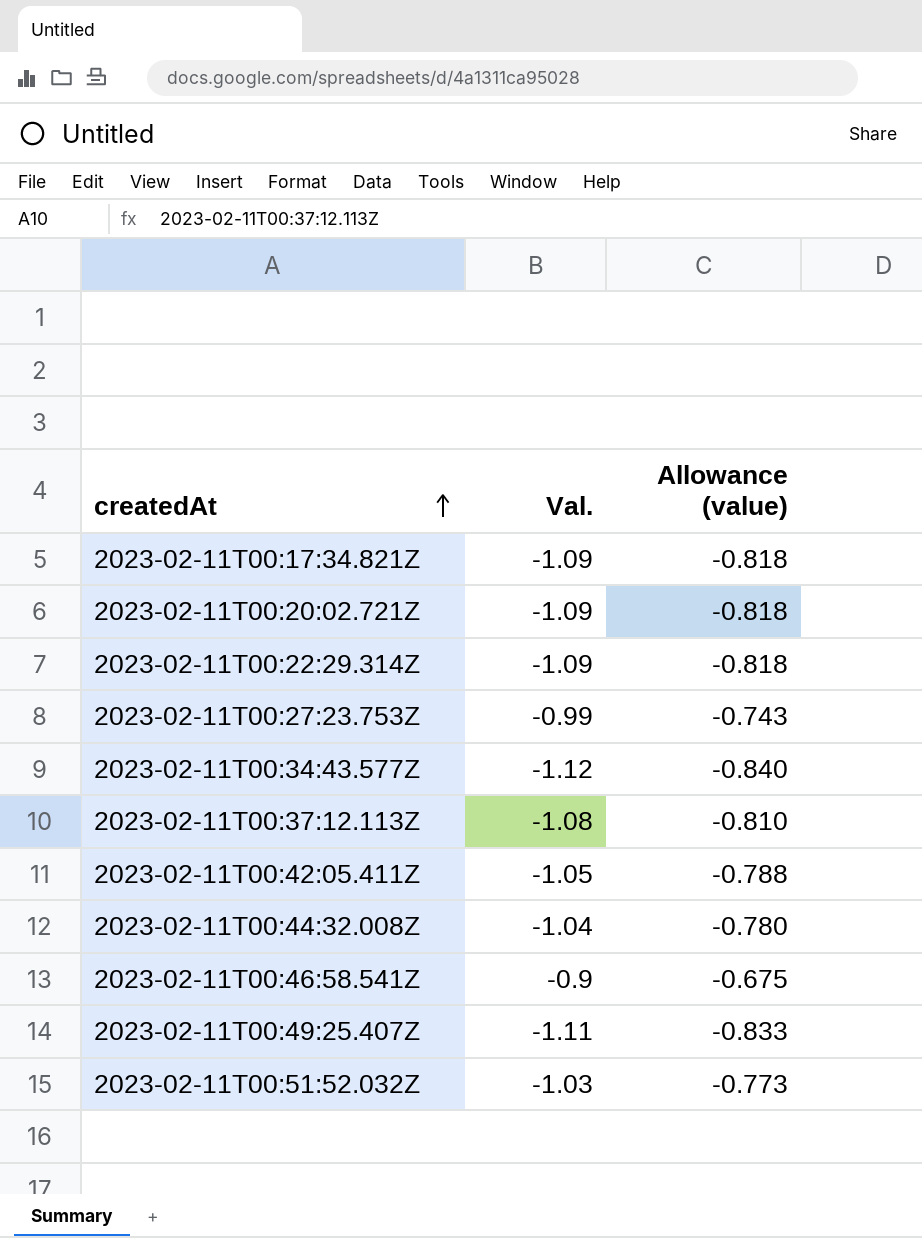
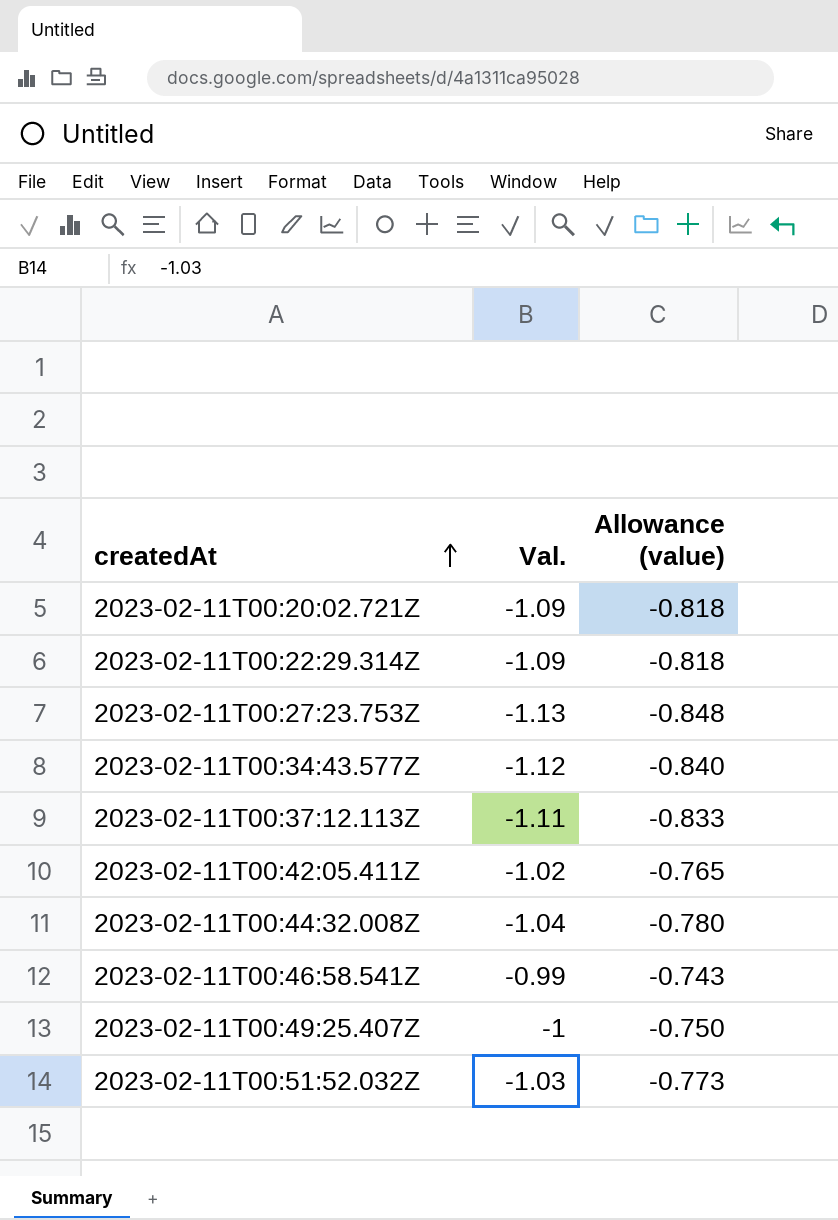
row 2023-02-11T00:17:34.821Z: -1.09 | -0.818 -> none
2023-02-11T00:27:23.753Z | Val.: -0.99 -> -1.13
2023-02-11T00:27:23.753Z | Allowance (value): -0.743 -> -0.848
2023-02-11T00:37:12.113Z | Val.: -1.08 -> -1.11
2023-02-11T00:37:12.113Z | Allowance (value): -0.810 -> -0.833
2023-02-11T00:42:05.411Z | Val.: -1.05 -> -1.02
2023-02-11T00:42:05.411Z | Allowance (value): -0.788 -> -0.765
2023-02-11T00:46:58.541Z | Val.: -0.9 -> -0.99
2023-02-11T00:46:58.541Z | Allowance (value): -0.675 -> -0.743
2023-02-11T00:49:25.407Z | Val.: -1.11 -> -1
2023-02-11T00:49:25.407Z | Allowance (value): -0.833 -> -0.750

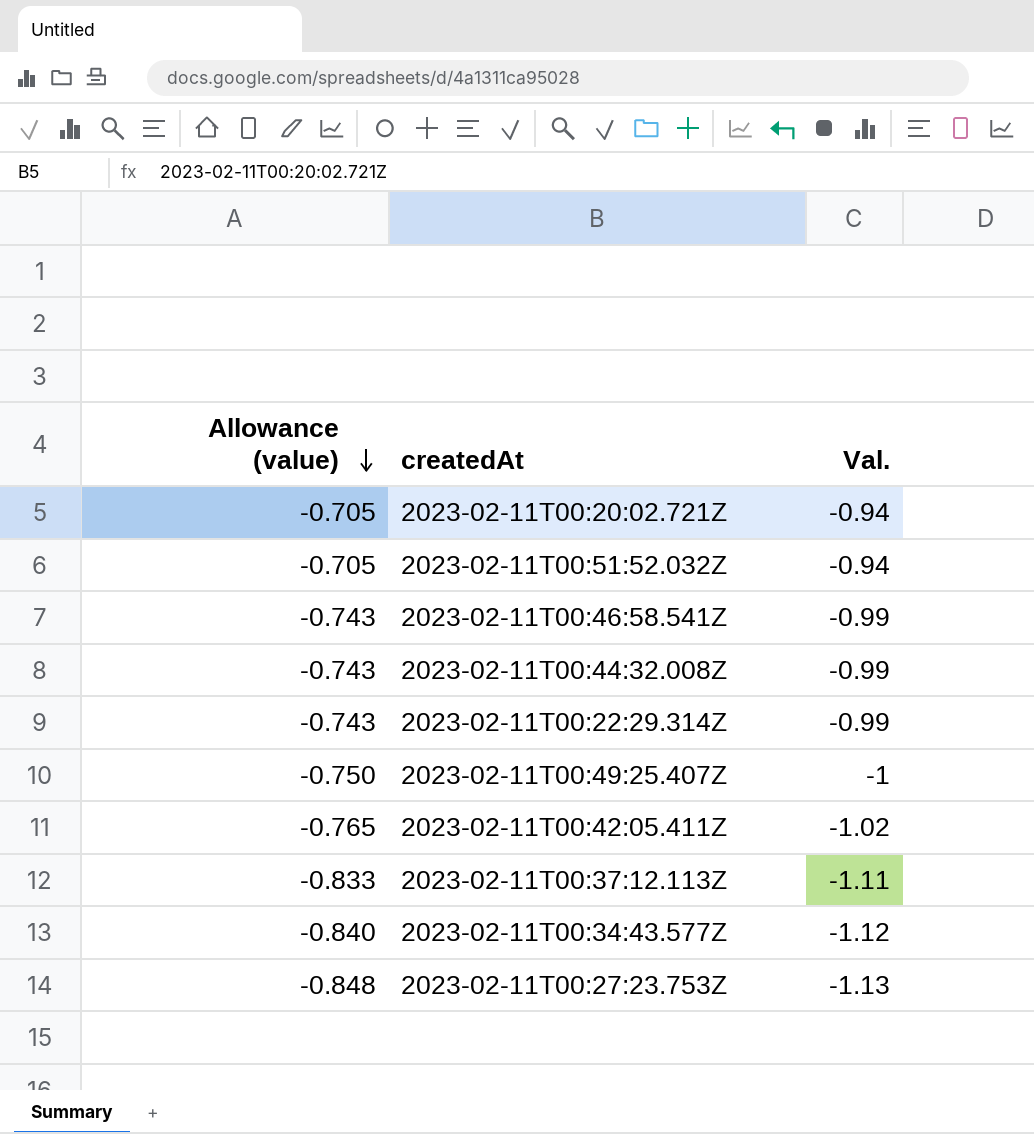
row order: createdAt ascending -> Allowance (value) descending
column Allowance (value) | position: 3 -> 1
2023-02-11T00:20:02.721Z | Allowance (value): -0.818 -> -0.705
2023-02-11T00:20:02.721Z | Val.: -1.09 -> -0.94
2023-02-11T00:51:52.032Z | Allowance (value): -0.773 -> -0.705
2023-02-11T00:51:52.032Z | Val.: -1.03 -> -0.94
2023-02-11T00:44:32.008Z | Allowance (value): -0.780 -> -0.743
2023-02-11T00:44:32.008Z | Val.: -1.04 -> -0.99
2023-02-11T00:22:29.314Z | Allowance (value): -0.818 -> -0.743
2023-02-11T00:22:29.314Z | Val.: -1.09 -> -0.99

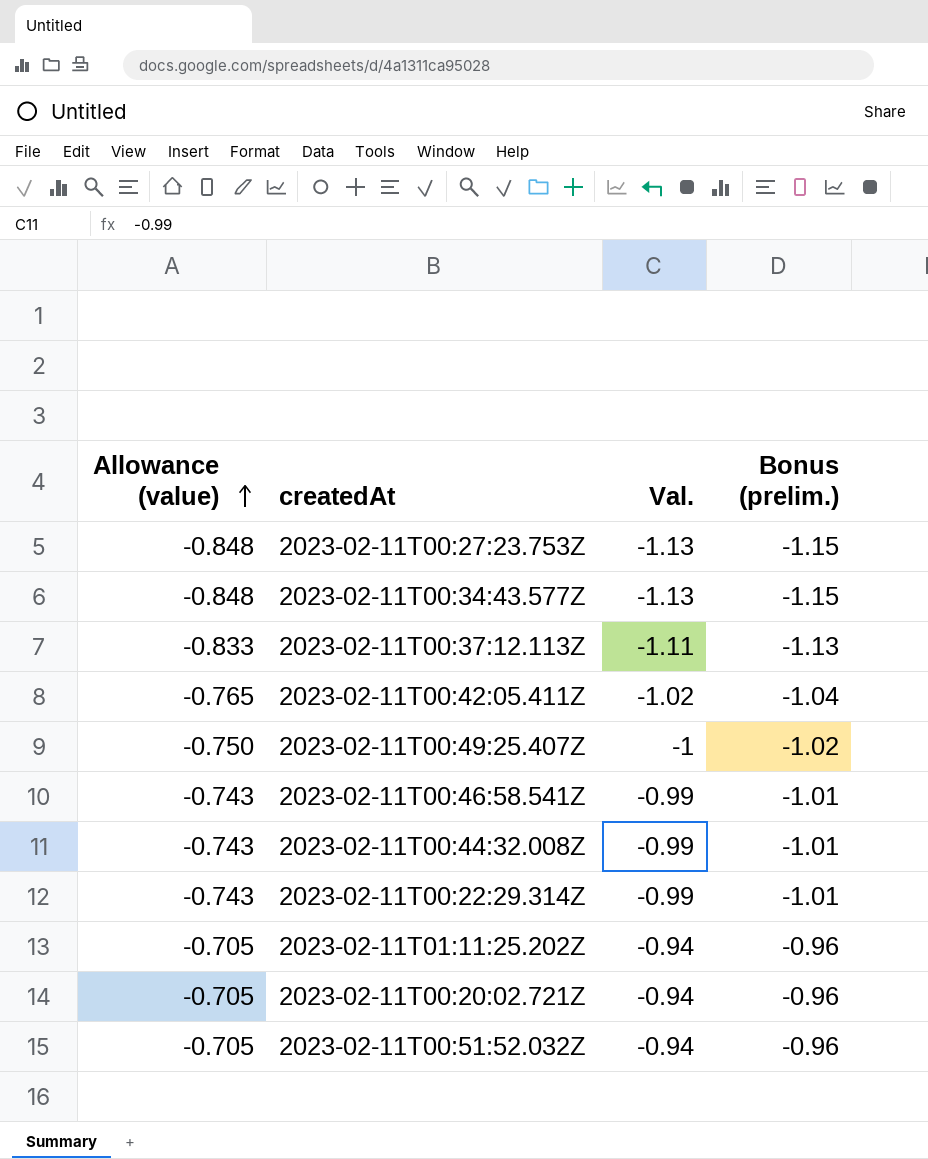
row order: Allowance (value) descending -> Allowance (value) ascending
column Bonus (prelim.) | formula: none -> [Val.] * 1.02
2023-02-11T00:34:43.577Z | Allowance (value): -0.840 -> -0.848
2023-02-11T00:34:43.577Z | Val.: -1.12 -> -1.13
row 2023-02-11T01:11:25.202Z: none -> -0.705 | -0.94 | -0.96

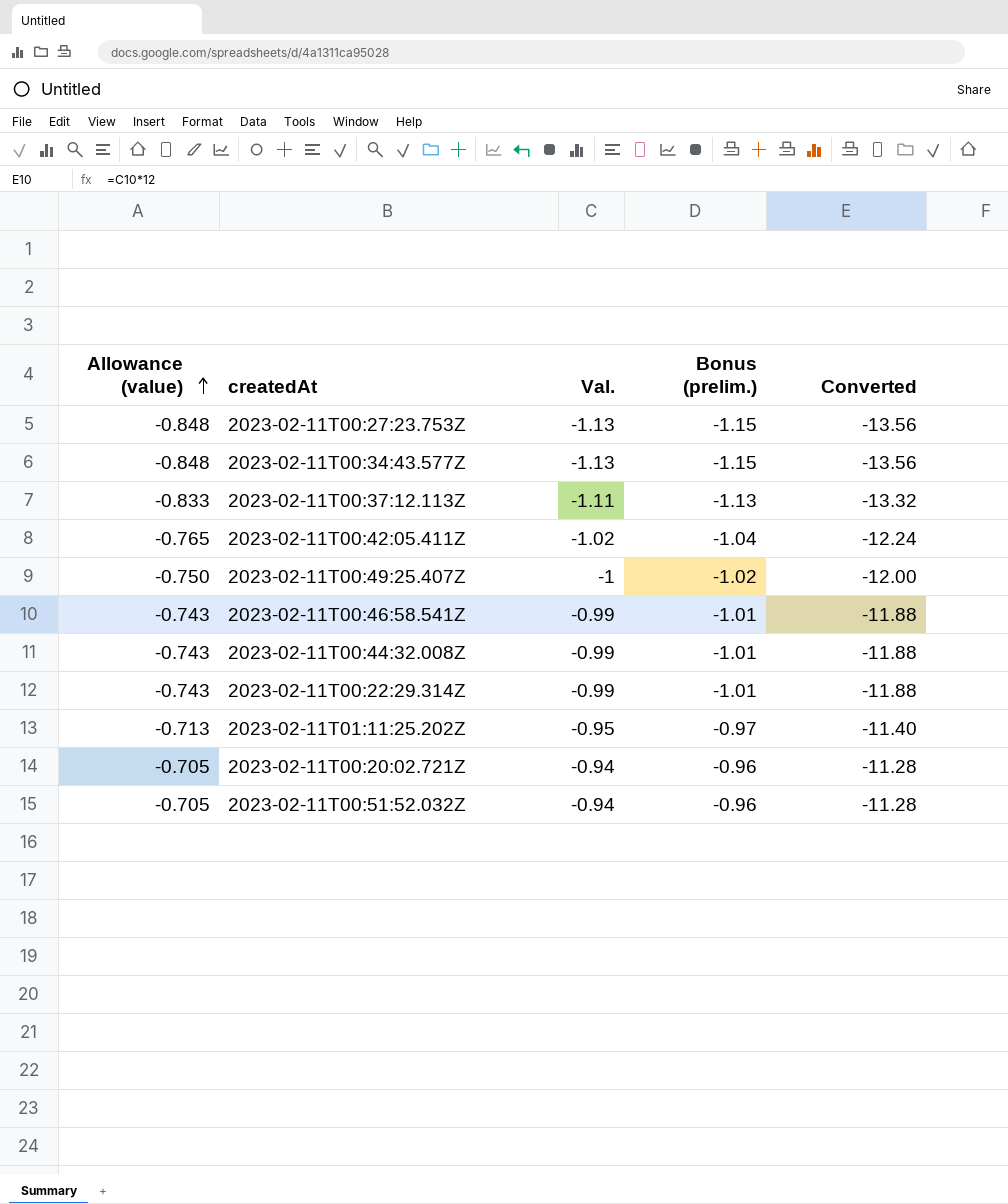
column Converted | formula: none -> [Val.] * 12
2023-02-11T01:11:25.202Z | Allowance (value): -0.705 -> -0.713
2023-02-11T01:11:25.202Z | Val.: -0.94 -> -0.95
2023-02-11T01:11:25.202Z | Bonus (prelim.): -0.96 -> -0.97

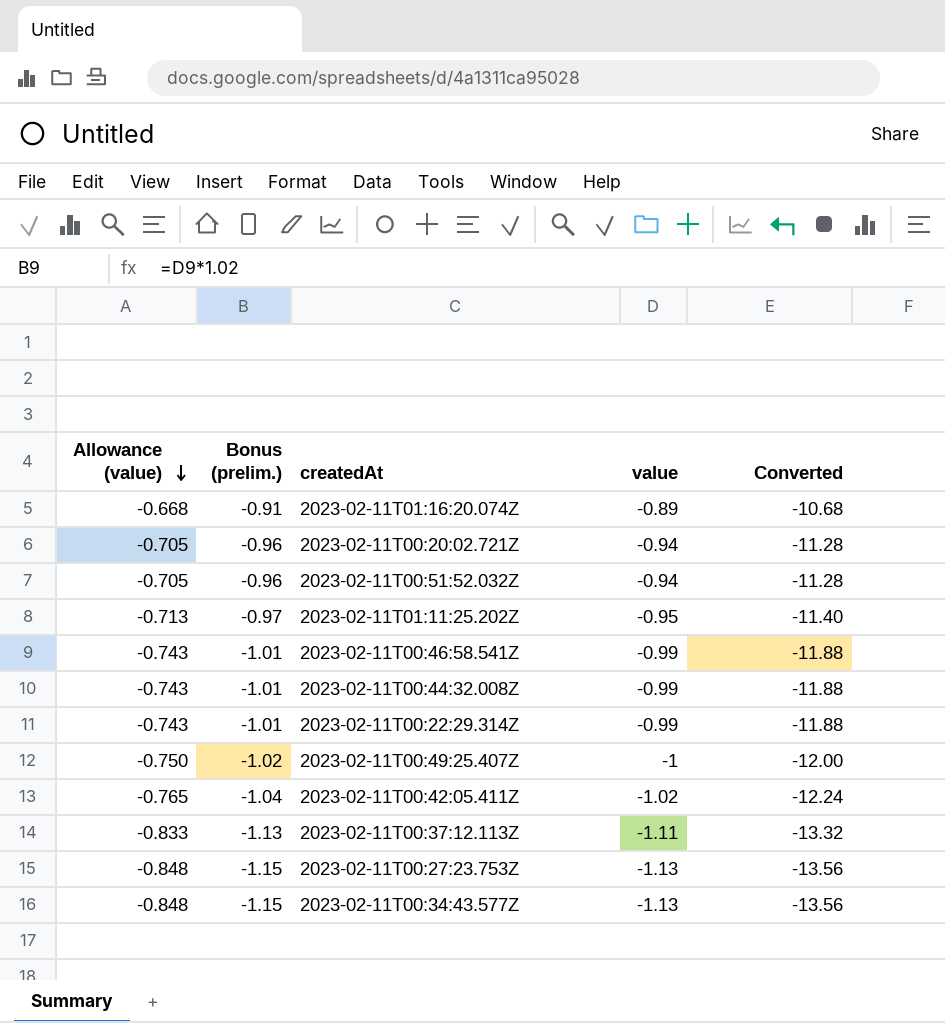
row order: Allowance (value) ascending -> Allowance (value) descending
column Bonus (prelim.) | position: 4 -> 2
column name: Val. -> value
row 2023-02-11T01:16:20.074Z: none -> -0.668 | -0.91 | -0.89 | -10.68

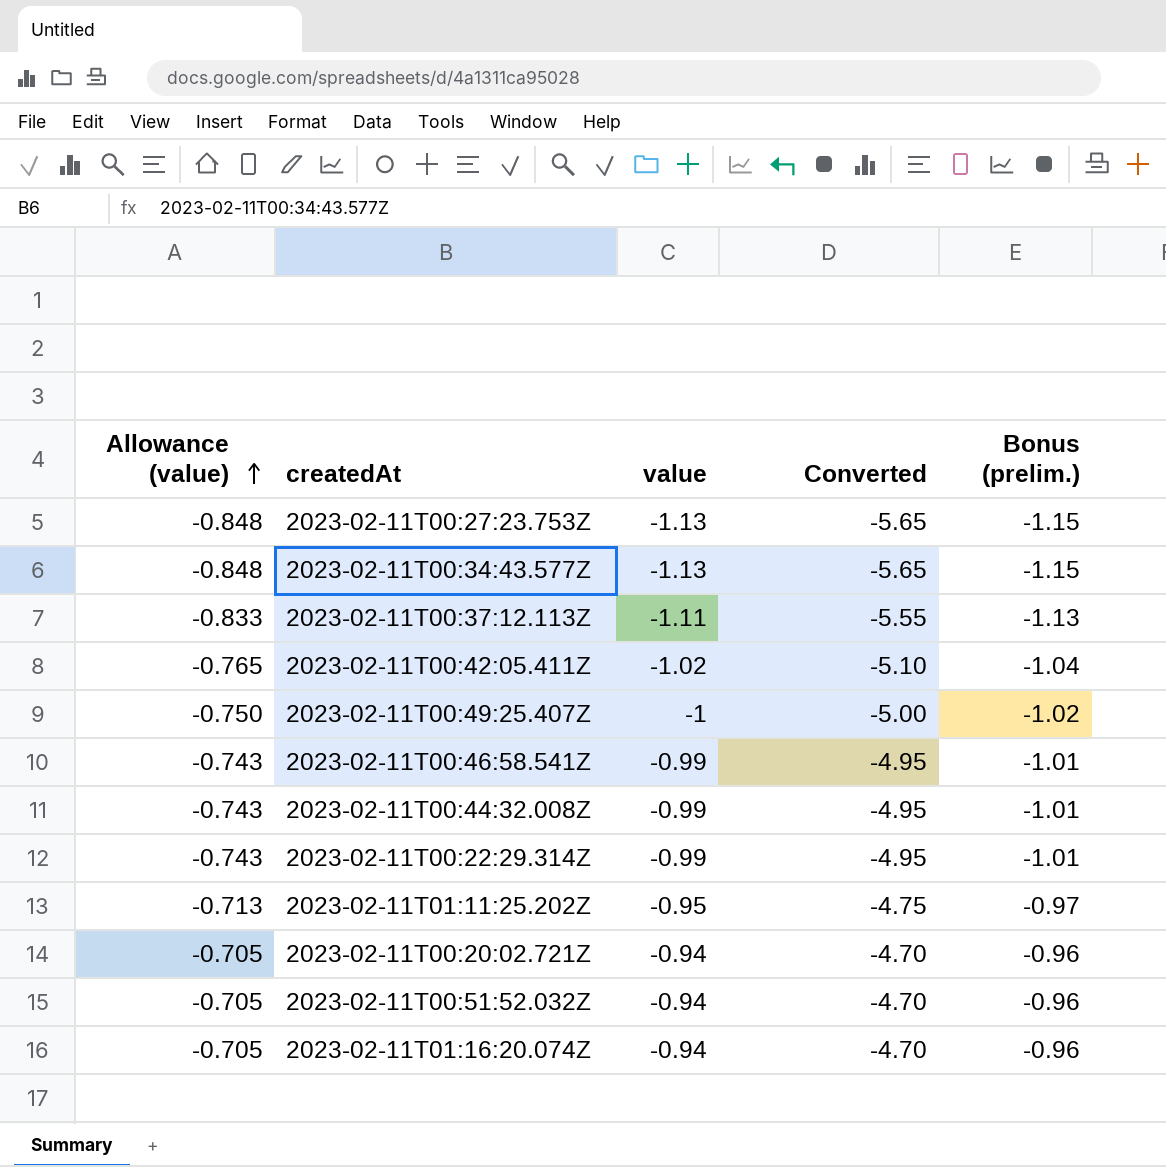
row order: Allowance (value) descending -> Allowance (value) ascending
column Converted | formula: [value] * 12 -> [value] * 5
column Bonus (prelim.) | position: 2 -> 5
2023-02-11T01:16:20.074Z | Allowance (value): -0.668 -> -0.705
2023-02-11T01:16:20.074Z | value: -0.89 -> -0.94
2023-02-11T01:16:20.074Z | Bonus (prelim.): -0.91 -> -0.96

